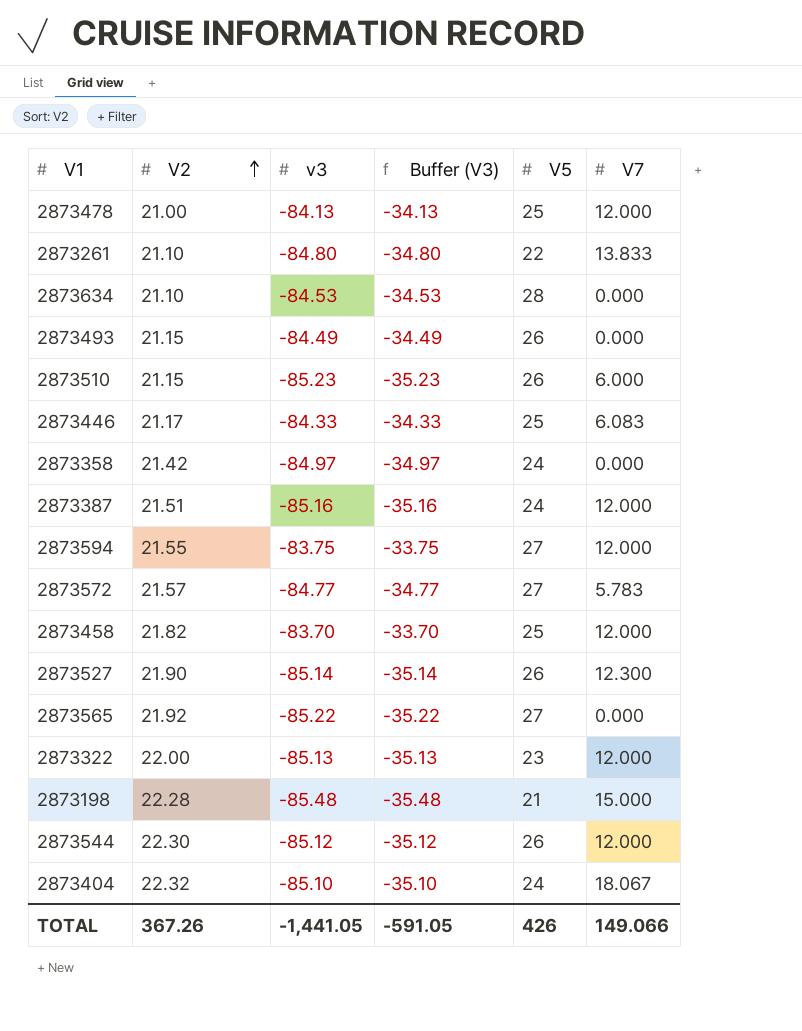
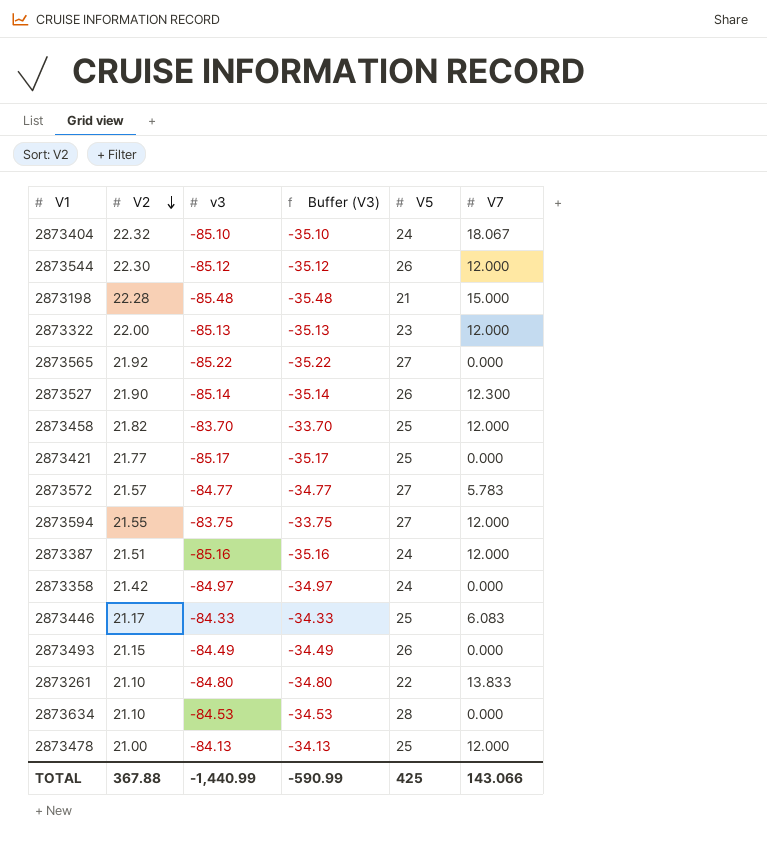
row order: V2 ascending -> V2 descending
row 2873510: 21.15 | -85.23 | -35.23 | 26 | 6.000 -> none
row 2873421: none -> 21.77 | -85.17 | -35.17 | 25 | 0.000
TOTAL | V2: 367.26 -> 367.88
TOTAL | v3: -1,441.05 -> -1,440.99
TOTAL | Buffer (V3): -591.05 -> -590.99
TOTAL | V5: 426 -> 425
TOTAL | V7: 149.066 -> 143.066

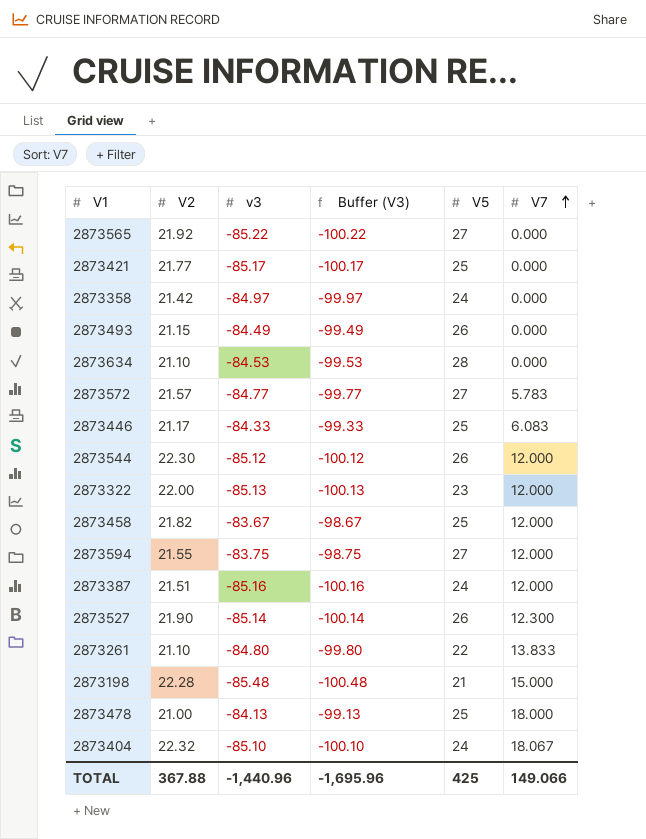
row order: V2 descending -> V7 ascending
column Buffer (V3) | formula: [v3] + 50 -> [v3] - 15
2873458 | v3: -83.70 -> -83.67
2873478 | V7: 12.000 -> 18.000
TOTAL | v3: -1,440.99 -> -1,440.96
TOTAL | Buffer (V3): -590.99 -> -1,695.96
TOTAL | V7: 143.066 -> 149.066

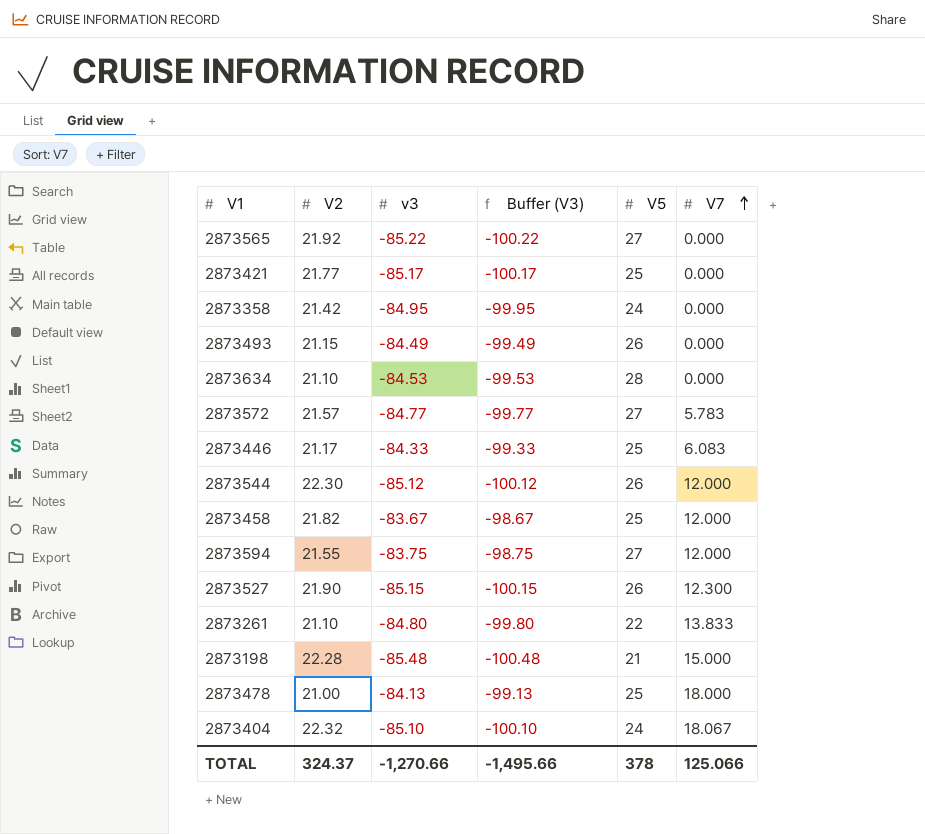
row 2873322: 22.00 | -85.13 | -100.13 | 23 | 12.000 -> none
row 2873387: 21.51 | -85.16 | -100.16 | 24 | 12.000 -> none
2873358 | v3: -84.97 -> -84.95
2873358 | Buffer (V3): -99.97 -> -99.95
2873527 | v3: -85.14 -> -85.15
2873527 | Buffer (V3): -100.14 -> -100.15
TOTAL | V2: 367.88 -> 324.37
TOTAL | v3: -1,440.96 -> -1,270.66
TOTAL | Buffer (V3): -1,695.96 -> -1,495.66
TOTAL | V5: 425 -> 378
TOTAL | V7: 149.066 -> 125.066

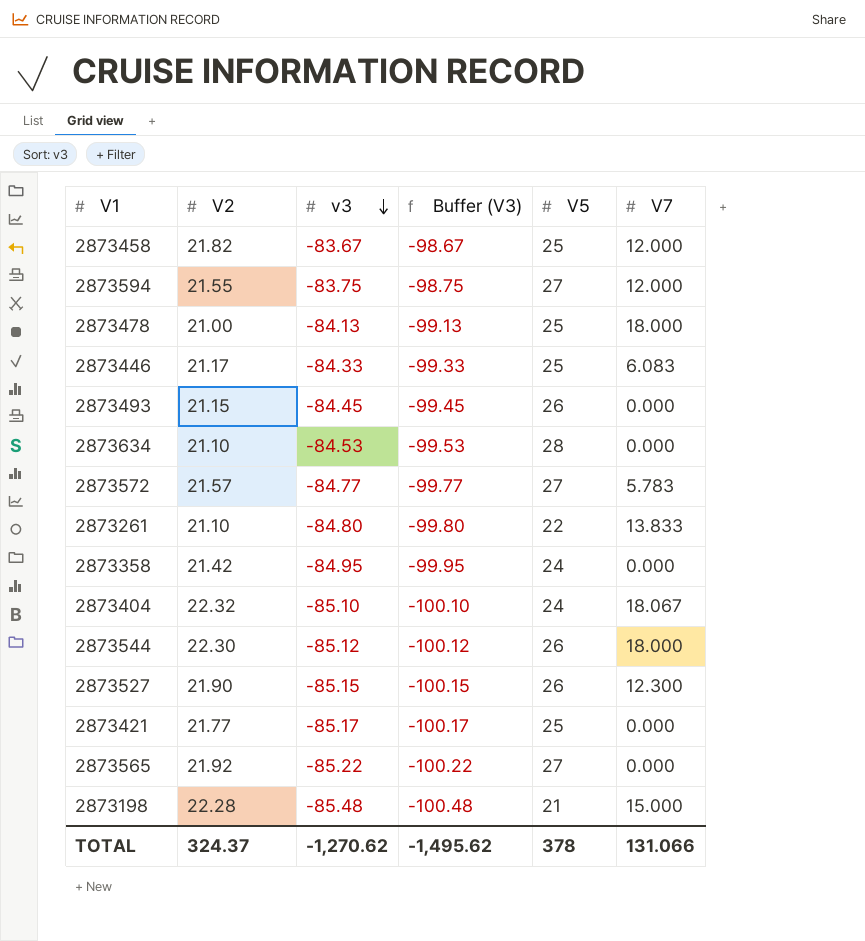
row order: V7 ascending -> v3 descending
2873493 | v3: -84.49 -> -84.45
2873493 | Buffer (V3): -99.49 -> -99.45
2873544 | V7: 12.000 -> 18.000
TOTAL | v3: -1,270.66 -> -1,270.62
TOTAL | Buffer (V3): -1,495.66 -> -1,495.62
TOTAL | V7: 125.066 -> 131.066

